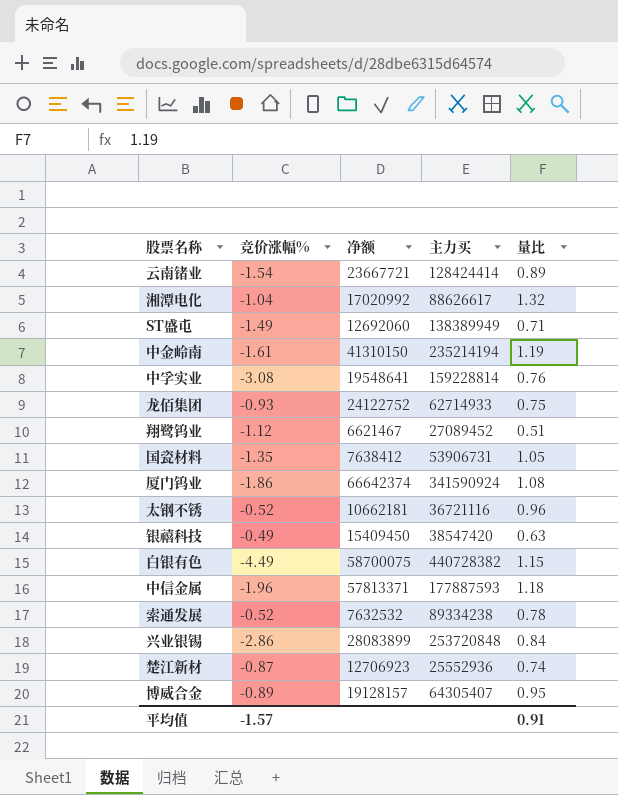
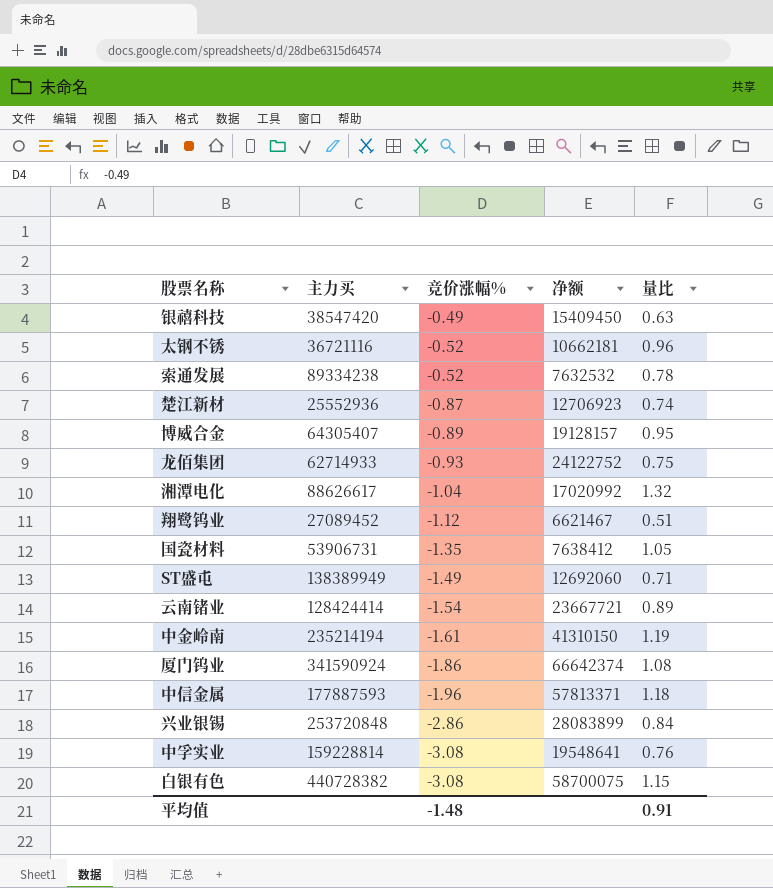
row order: none -> 竞价涨幅% descending
column 主力买 | position: 4 -> 2
白银有色 | 竞价涨幅%: -4.49 -> -3.08
平均值 | 竞价涨幅%: -1.57 -> -1.48

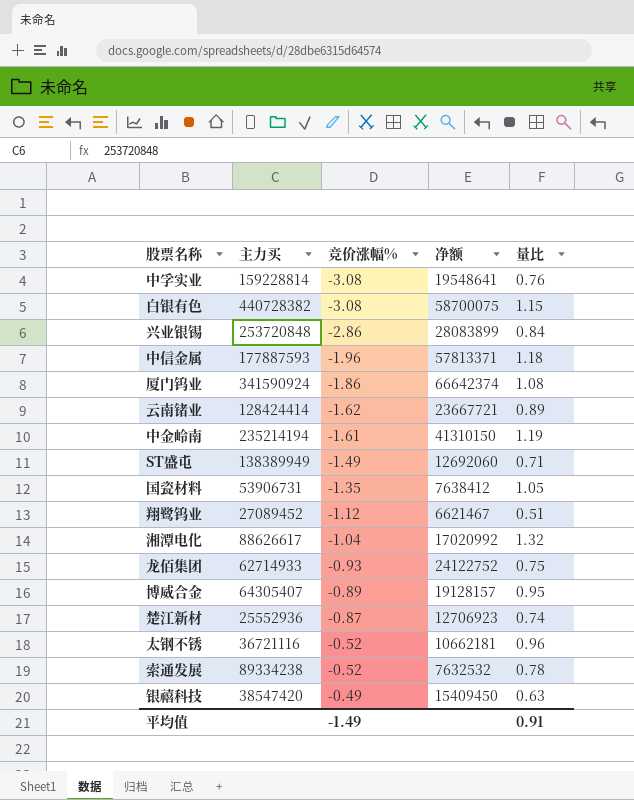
row order: 竞价涨幅% descending -> 竞价涨幅% ascending
云南锗业 | 竞价涨幅%: -1.54 -> -1.62
平均值 | 竞价涨幅%: -1.48 -> -1.49

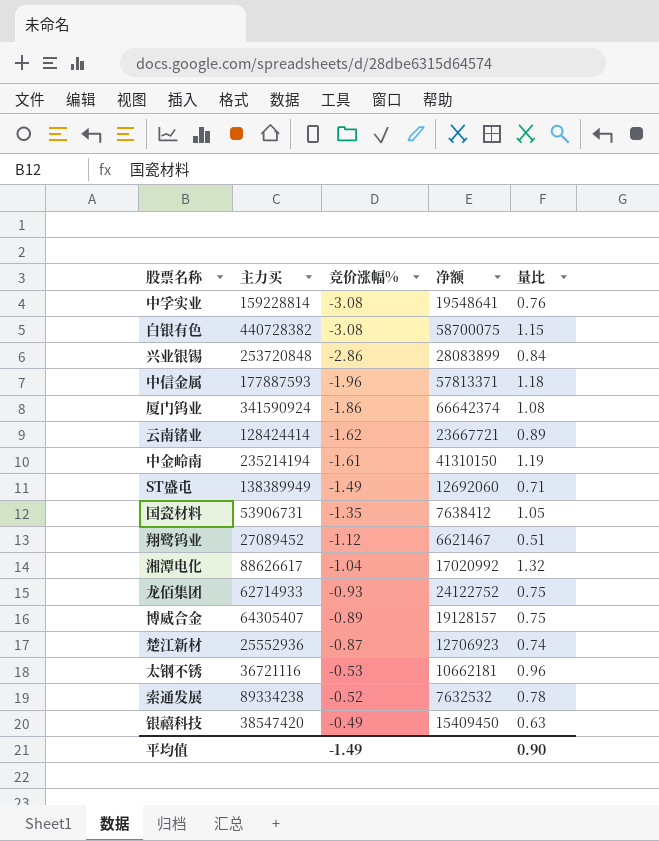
博威合金 | 量比: 0.95 -> 0.75
太钢不锈 | 竞价涨幅%: -0.52 -> -0.53
平均值 | 量比: 0.91 -> 0.90

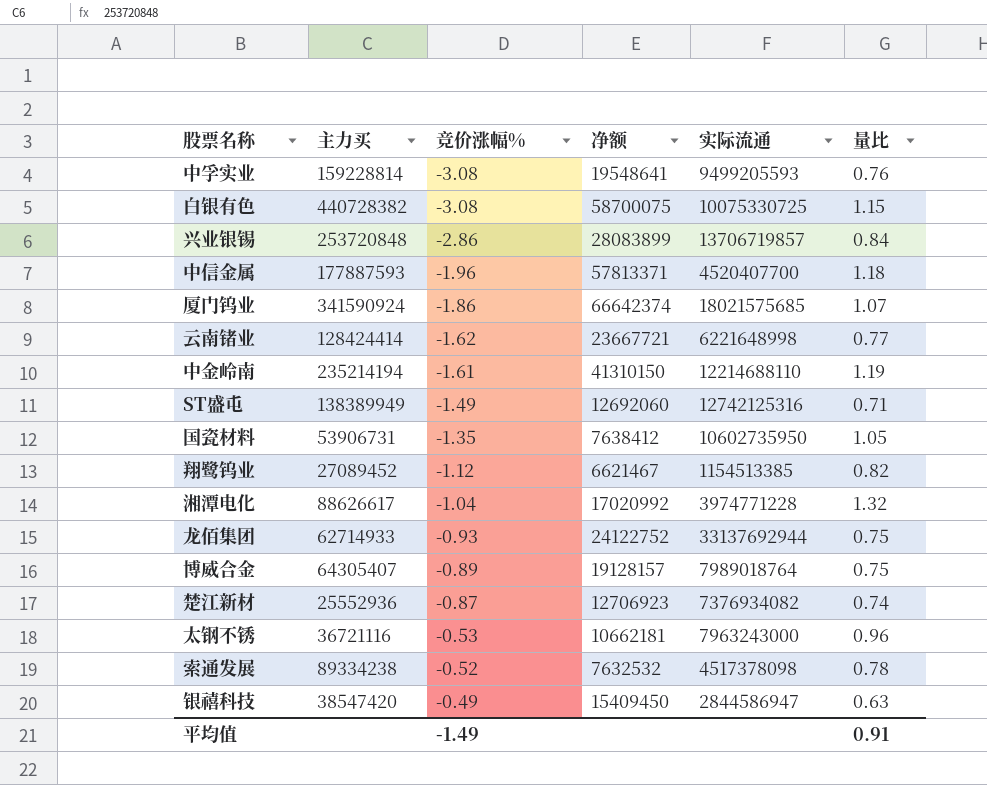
column 实际流通 | position: none -> 5
厦门钨业 | 量比: 1.08 -> 1.07
云南锗业 | 量比: 0.89 -> 0.77
翔鹭钨业 | 量比: 0.51 -> 0.82
平均值 | 量比: 0.90 -> 0.91

